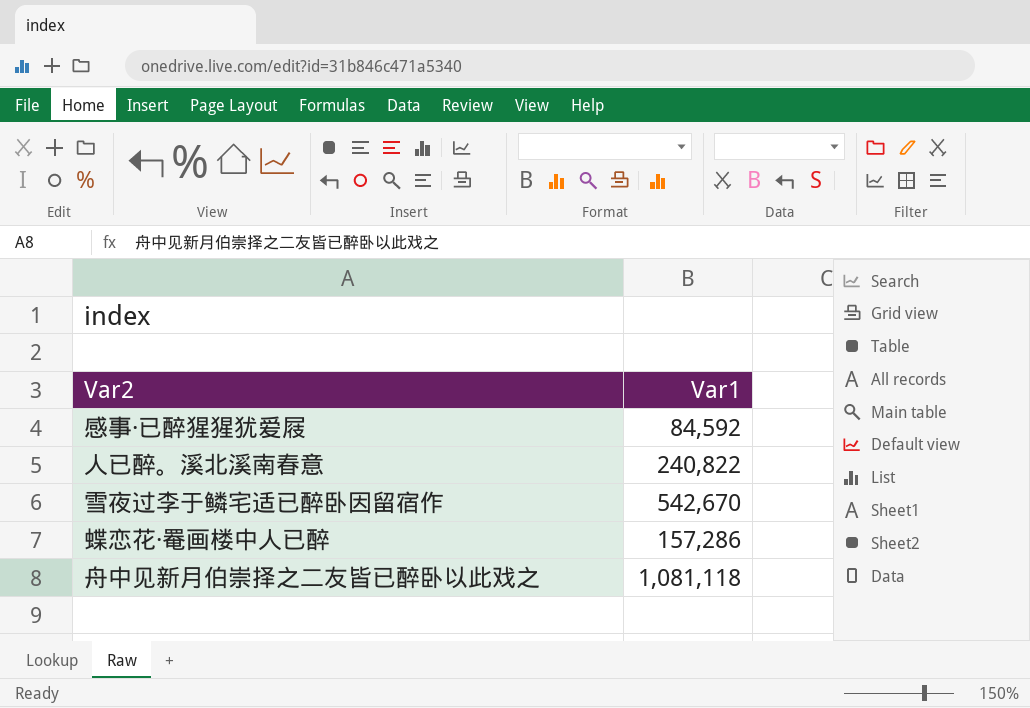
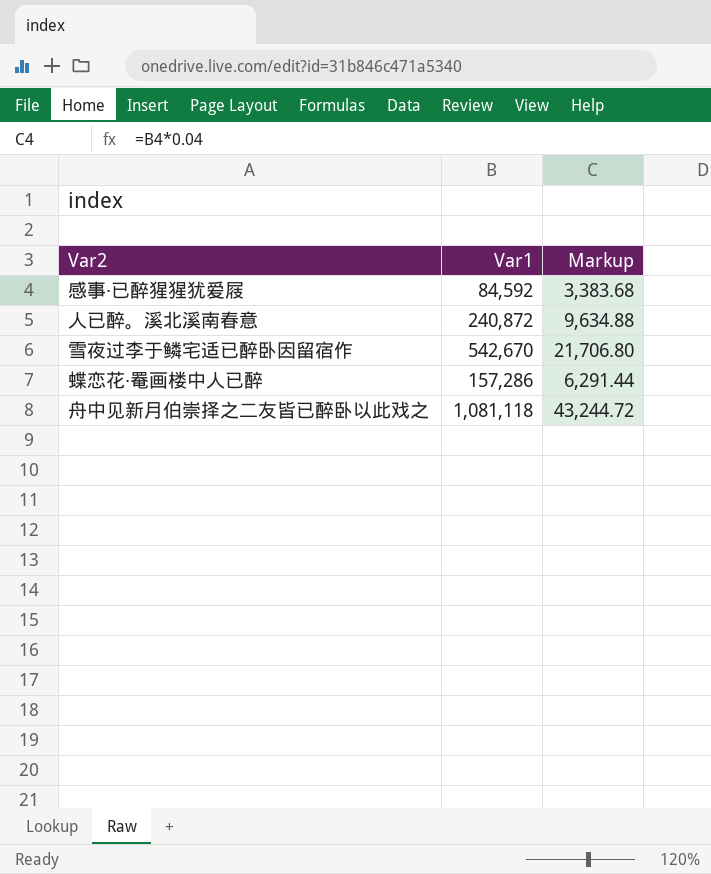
column Markup | formula: none -> [Var1] * 0.04
人已醉。溪北溪南春意 | Var1: 240,822 -> 240,872

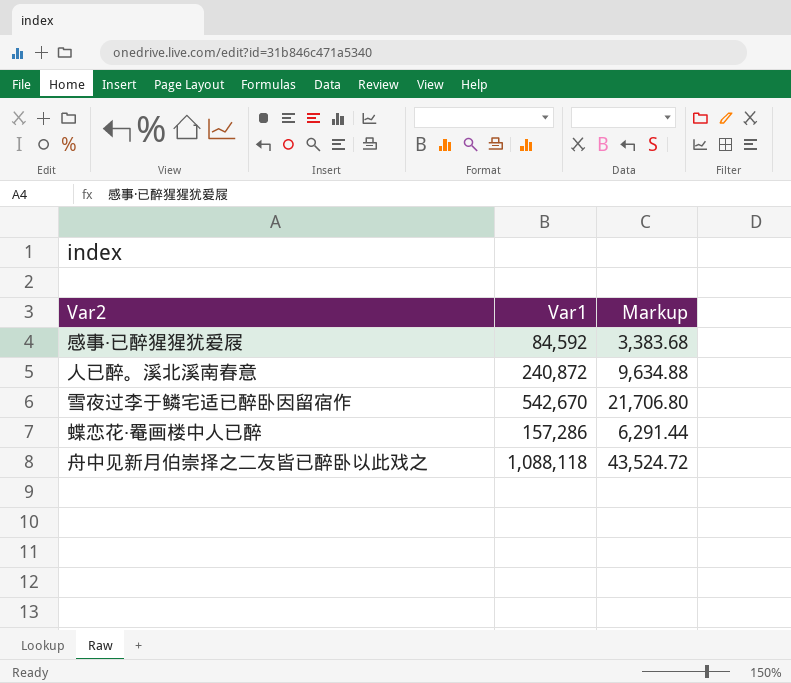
舟中见新月伯崇择之二友皆已醉卧以此戏之 | Var1: 1,081,118 -> 1,088,118
舟中见新月伯崇择之二友皆已醉卧以此戏之 | Markup: 43,244.72 -> 43,524.72

